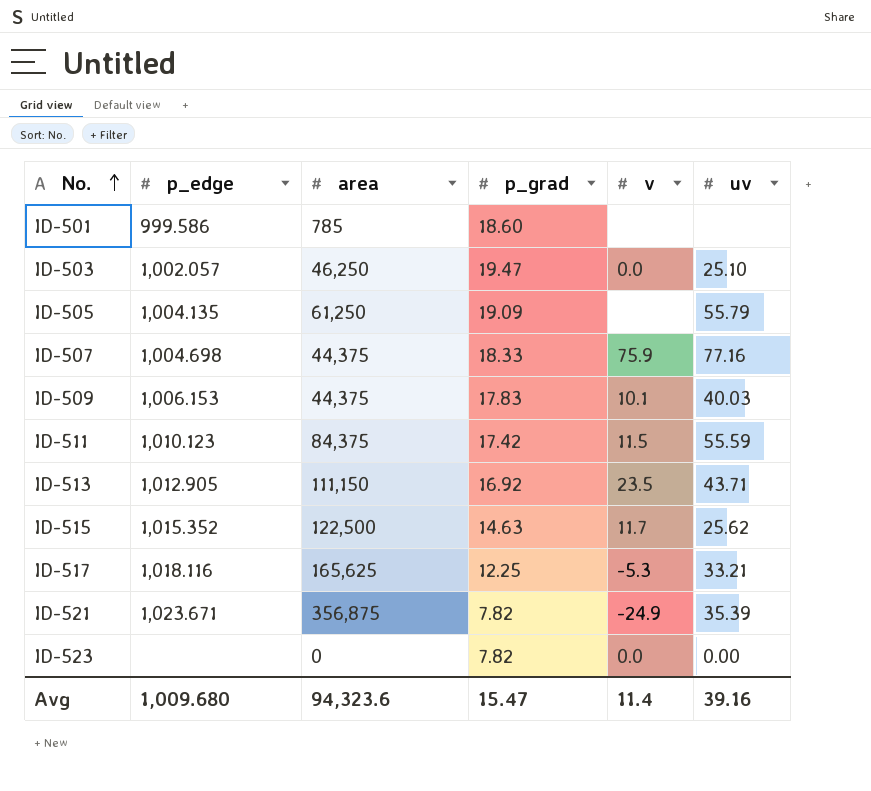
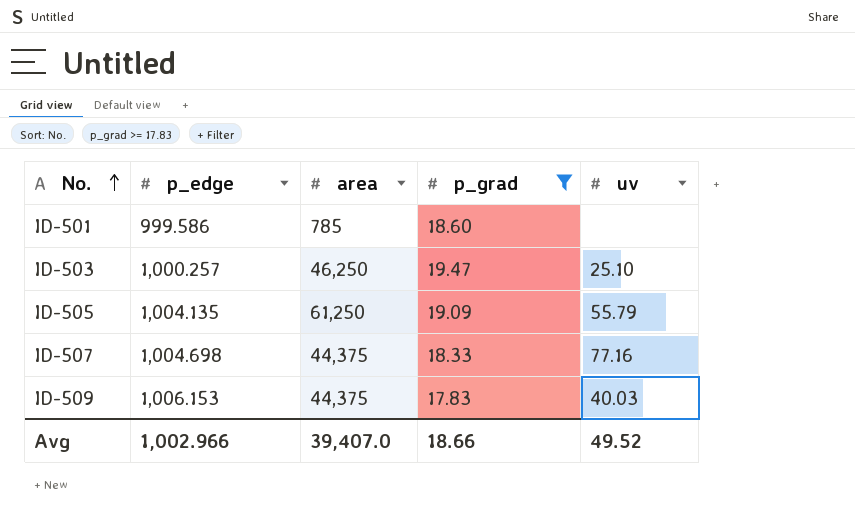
filter: none -> p_grad >= 17.83
column v | position: 5 -> none
ID-503 | p_edge: 1,002.057 -> 1,000.257
Avg | p_edge: 1,009.680 -> 1,002.966
Avg | area: 94,323.6 -> 39,407.0
Avg | p_grad: 15.47 -> 18.66
Avg | uv: 39.16 -> 49.52

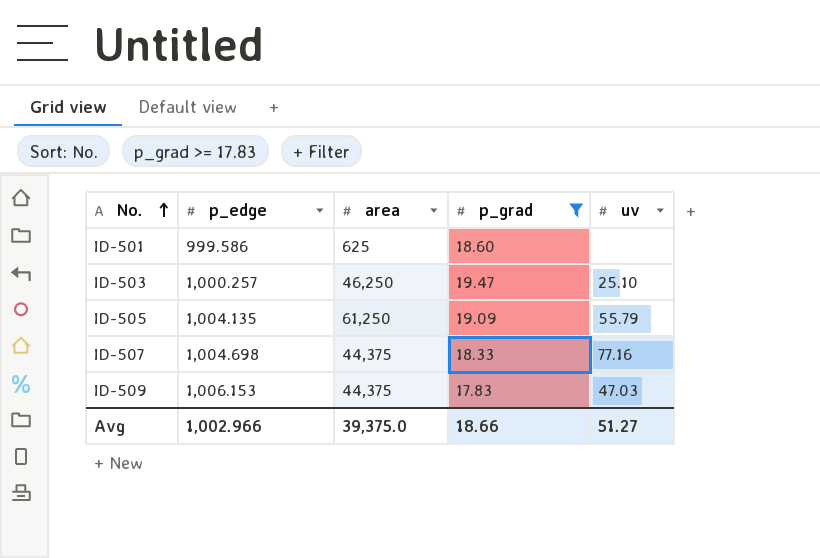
ID-501 | area: 785 -> 625
ID-509 | uv: 40.03 -> 47.03
Avg | area: 39,407.0 -> 39,375.0
Avg | uv: 49.52 -> 51.27

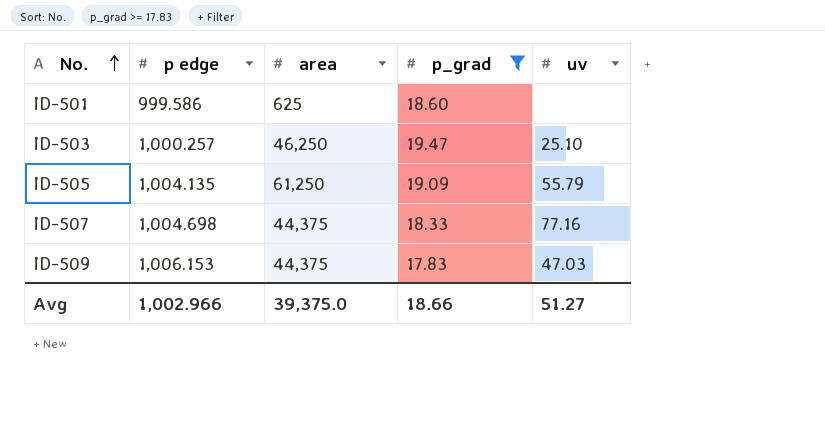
column name: p_edge -> p edge

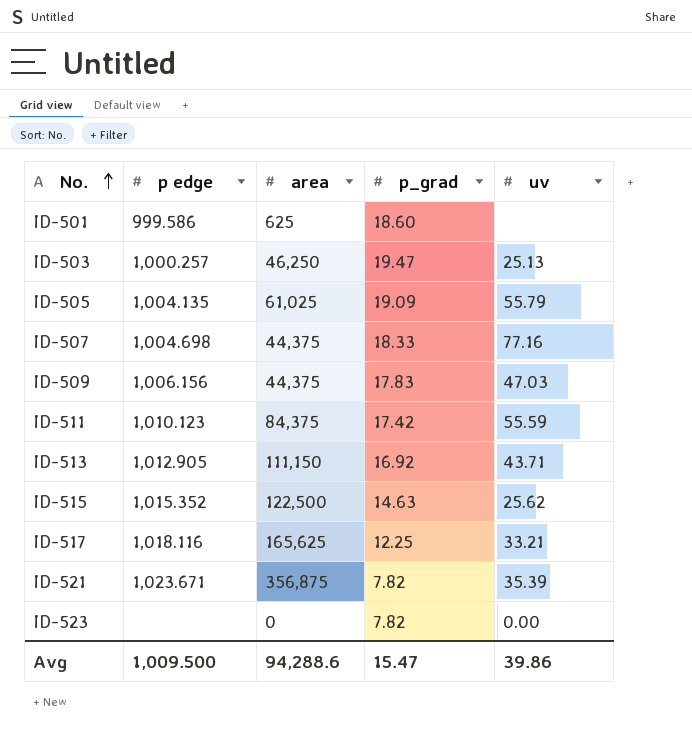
filter: p_grad >= 17.83 -> none
ID-503 | uv: 25.10 -> 25.13
ID-505 | area: 61,250 -> 61,025
ID-509 | p edge: 1,006.153 -> 1,006.156
Avg | p edge: 1,002.966 -> 1,009.500
Avg | area: 39,375.0 -> 94,288.6
Avg | p_grad: 18.66 -> 15.47
Avg | uv: 51.27 -> 39.86

